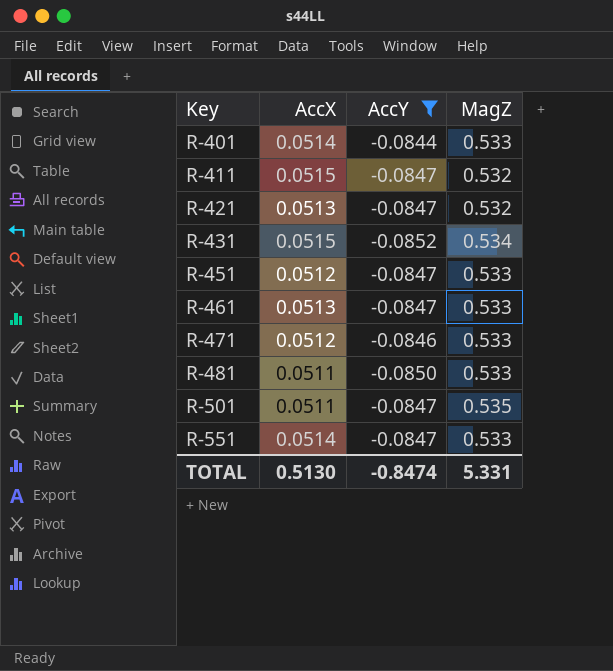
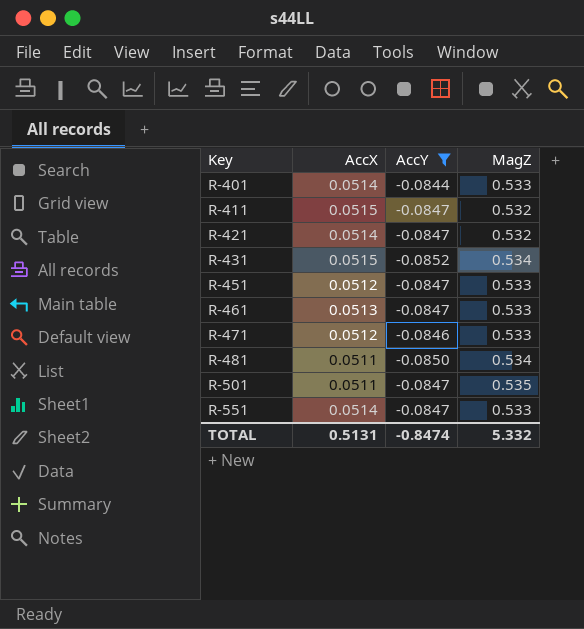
R-421 | AccX: 0.0513 -> 0.0514
R-481 | MagZ: 0.533 -> 0.534
TOTAL | AccX: 0.5130 -> 0.5131
TOTAL | MagZ: 5.331 -> 5.332

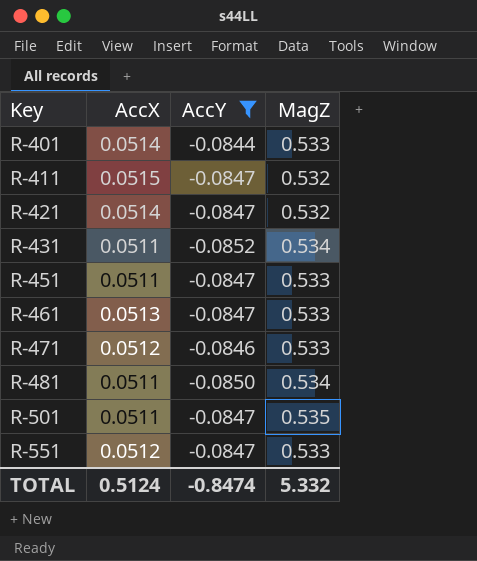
R-431 | AccX: 0.0515 -> 0.0511
R-451 | AccX: 0.0512 -> 0.0511
R-551 | AccX: 0.0514 -> 0.0512
TOTAL | AccX: 0.5131 -> 0.5124

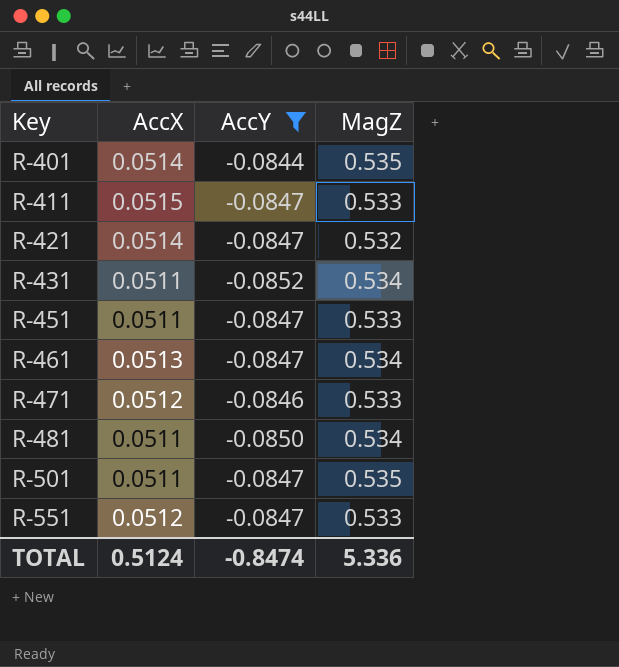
R-401 | MagZ: 0.533 -> 0.535
R-411 | MagZ: 0.532 -> 0.533
R-461 | MagZ: 0.533 -> 0.534
TOTAL | MagZ: 5.332 -> 5.336

